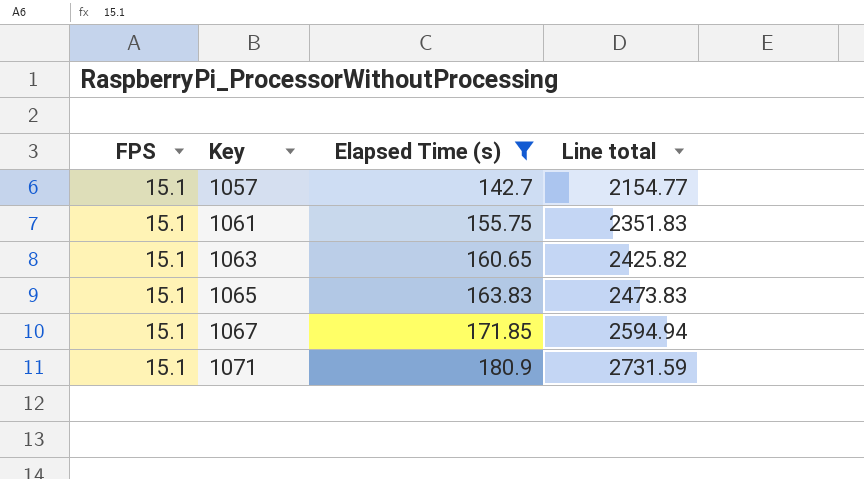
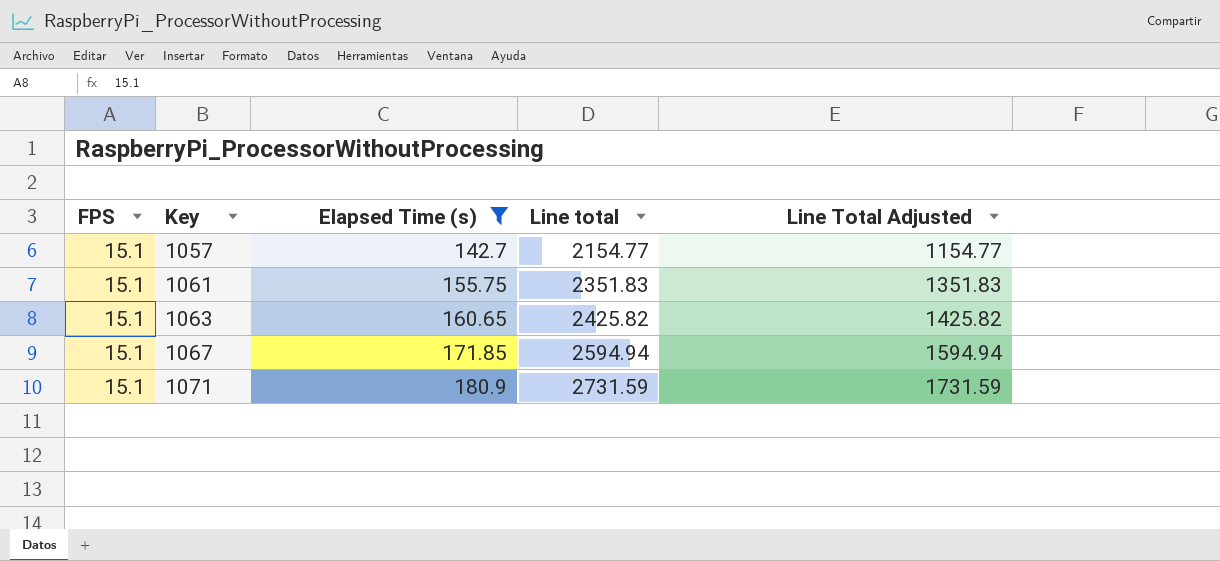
column Line Total Adjusted | formula: none -> [Line total] - 1000
row 1065: 15.1 | 163.83 | 2473.83 -> none

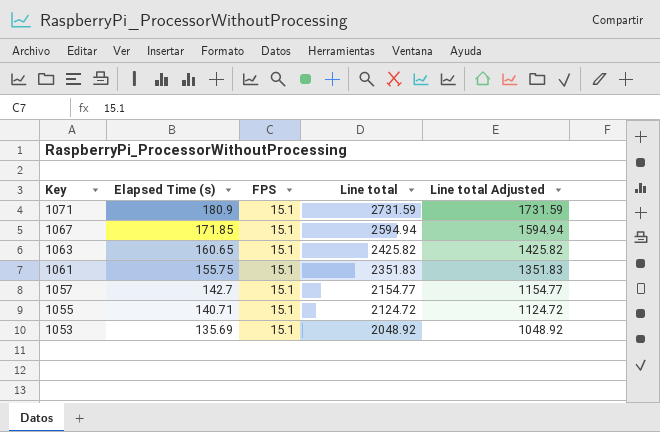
filter: Elapsed Time (s) >= 142.7 -> none
row order: Key ascending -> Key descending
column FPS | position: 1 -> 3
column name: Line Total Adjusted -> Line total Adjusted

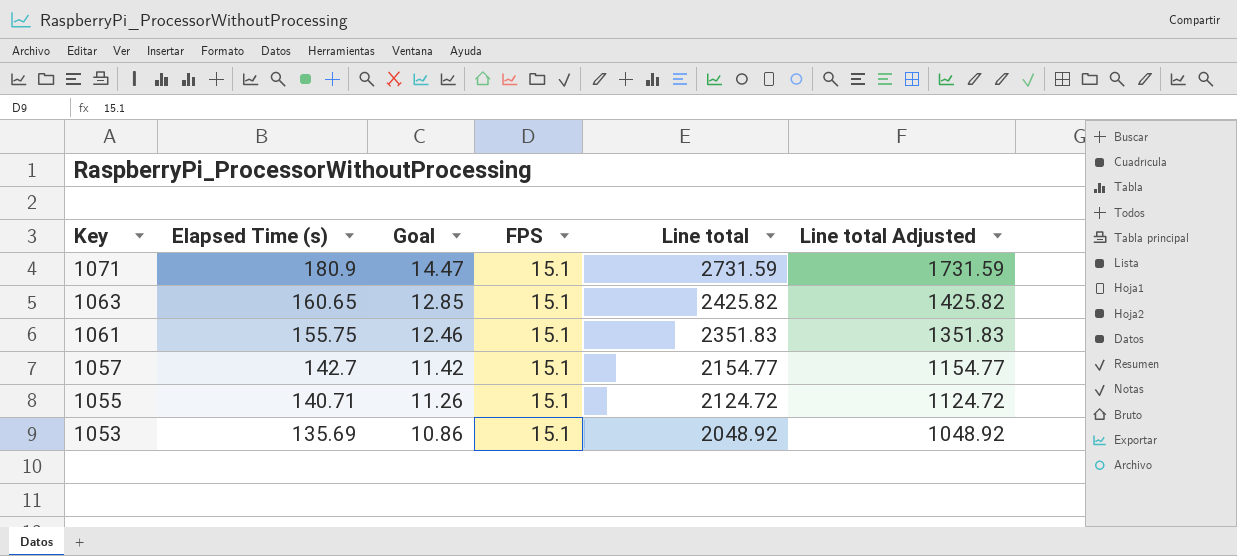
column Goal | formula: none -> [Elapsed Time (s)] * 0.08
row 1067: 171.85 | 15.1 | 2594.94 | 1594.94 -> none

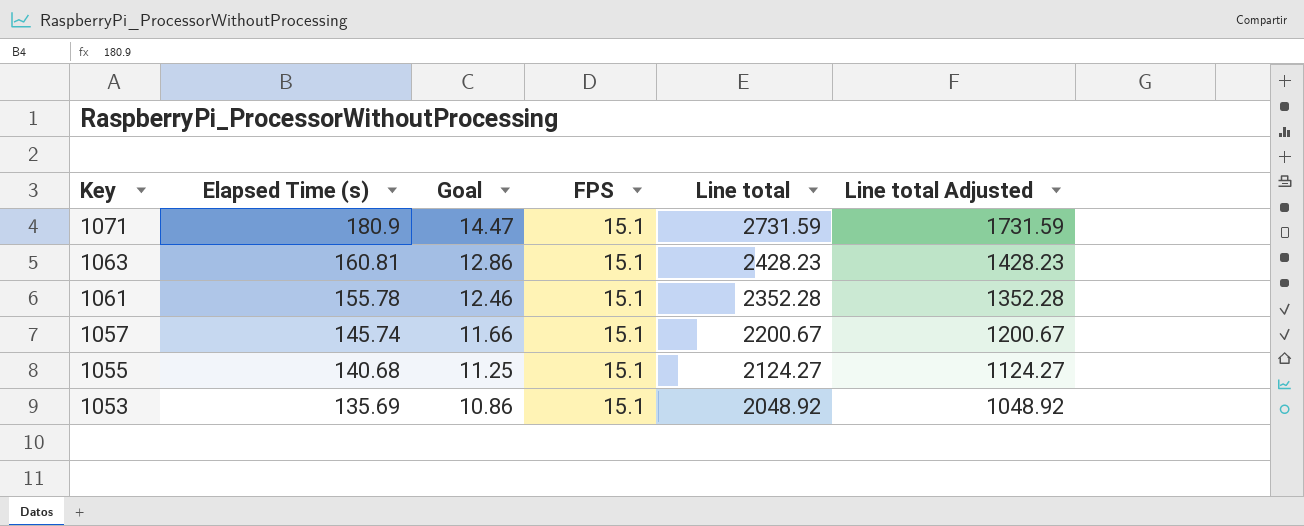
1063 | Elapsed Time (s): 160.65 -> 160.81
1063 | Goal: 12.85 -> 12.86
1063 | Line total: 2425.82 -> 2428.23
1063 | Line total Adjusted: 1425.82 -> 1428.23
1061 | Elapsed Time (s): 155.75 -> 155.78
1061 | Line total: 2351.83 -> 2352.28
1061 | Line total Adjusted: 1351.83 -> 1352.28
1057 | Elapsed Time (s): 142.7 -> 145.74
1057 | Goal: 11.42 -> 11.66
1057 | Line total: 2154.77 -> 2200.67
1057 | Line total Adjusted: 1154.77 -> 1200.67
1055 | Elapsed Time (s): 140.71 -> 140.68
1055 | Goal: 11.26 -> 11.25
1055 | Line total: 2124.72 -> 2124.27
1055 | Line total Adjusted: 1124.72 -> 1124.27

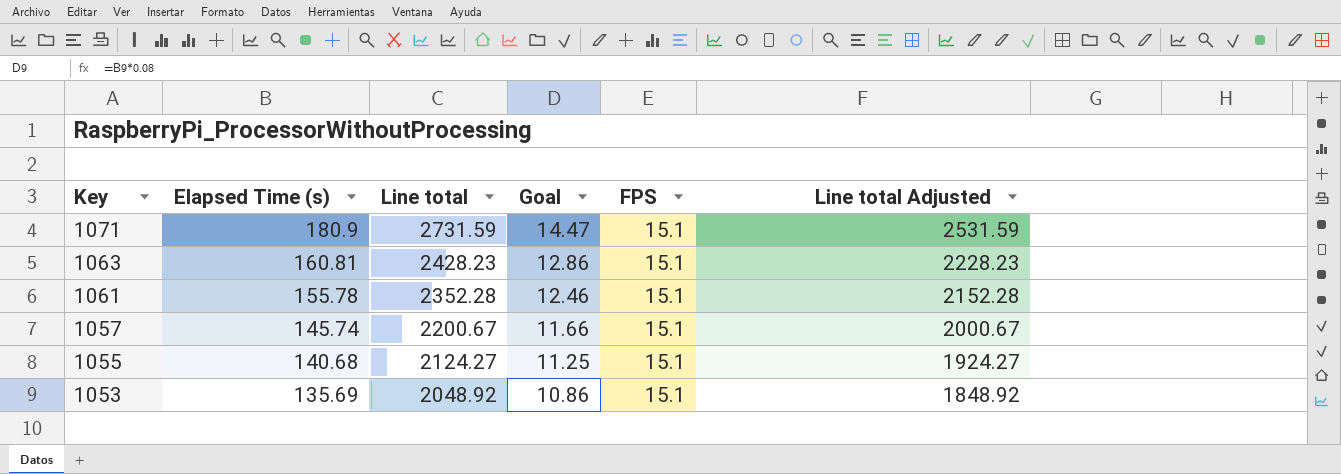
column Line total | position: 5 -> 3
column Line total Adjusted | formula: [Line total] - 1000 -> [Line total] - 200

